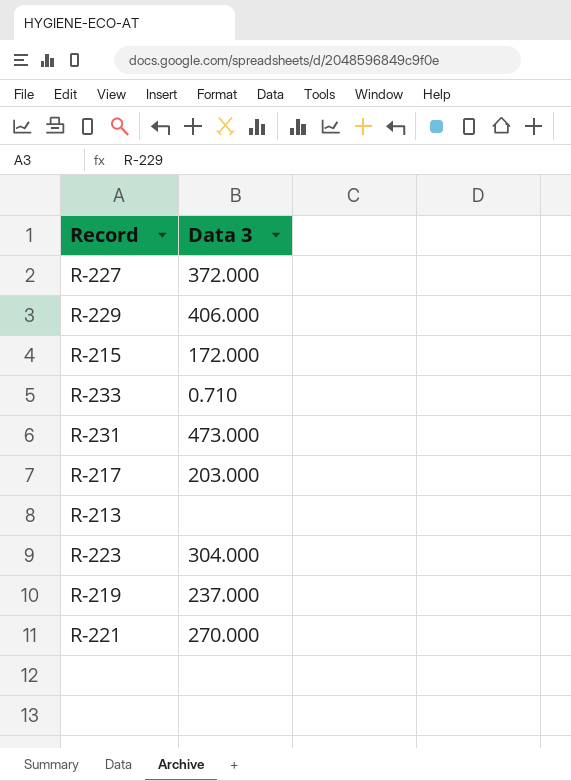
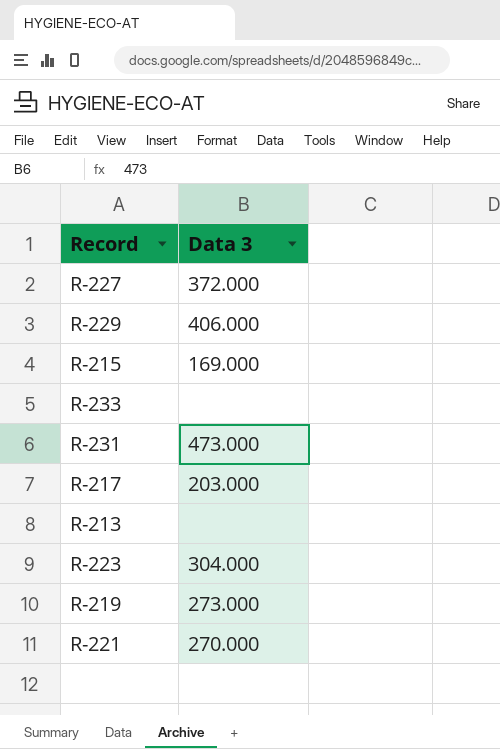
R-215 | Data 3: 172.000 -> 169.000
R-233 | Data 3: 0.710 -> none
R-219 | Data 3: 237.000 -> 273.000

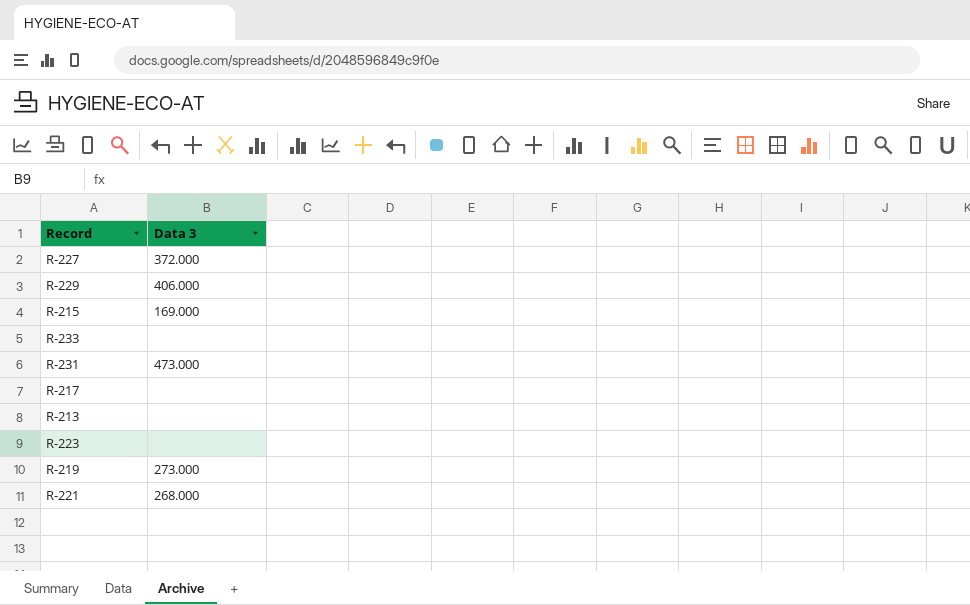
R-217 | Data 3: 203.000 -> none
R-223 | Data 3: 304.000 -> none
R-221 | Data 3: 270.000 -> 268.000

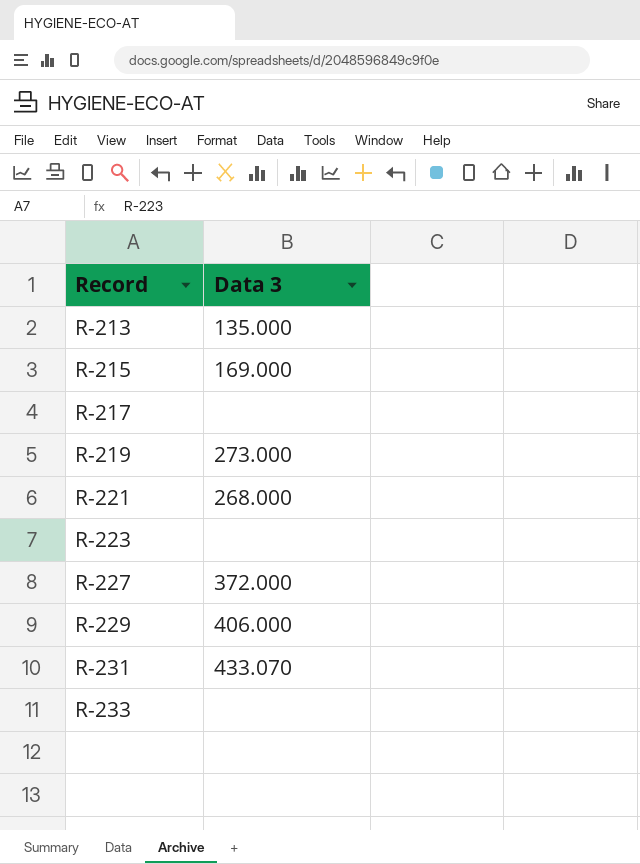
row order: none -> Record ascending
R-213 | Data 3: none -> 135.000
R-231 | Data 3: 473.000 -> 433.070

